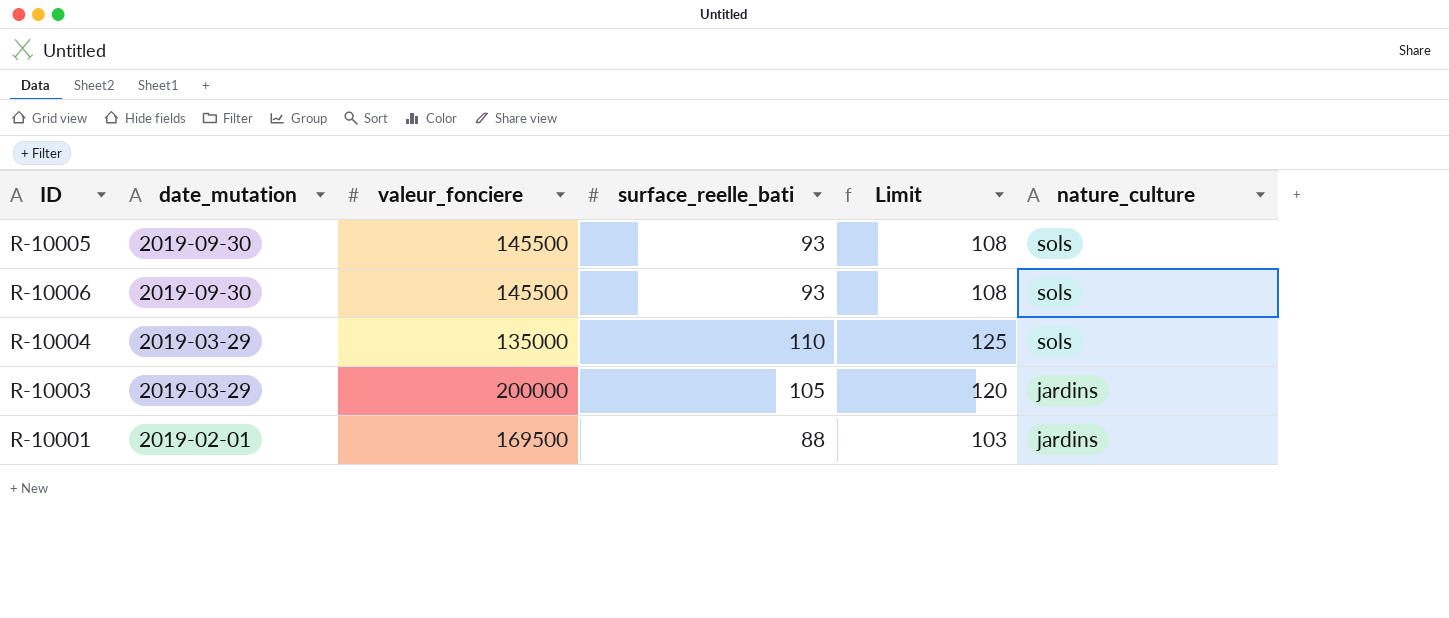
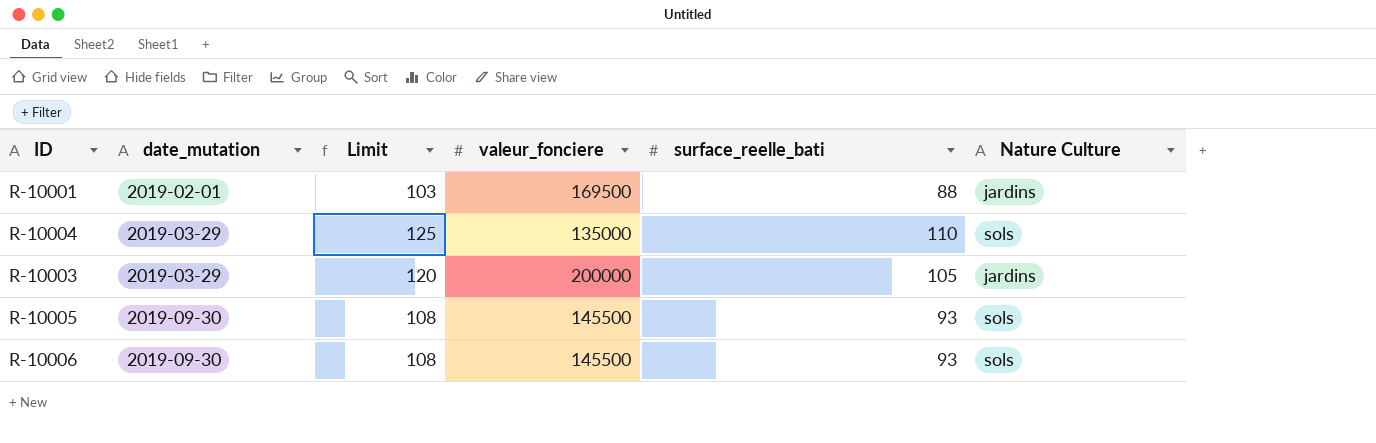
row order: date_mutation descending -> date_mutation ascending
column Limit | position: 5 -> 3
column name: nature_culture -> Nature Culture

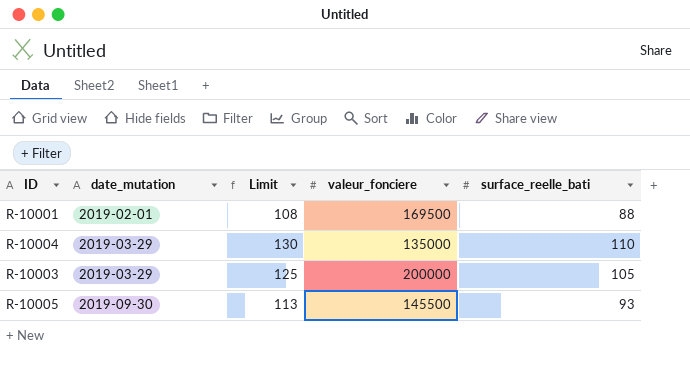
column Nature Culture | position: 6 -> none
column Limit | formula: [surface_reelle_bati] + 15 -> [surface_reelle_bati] + 20
row R-10006: 2019-09-30 | 108 | 145500 | 93 | sols -> none

